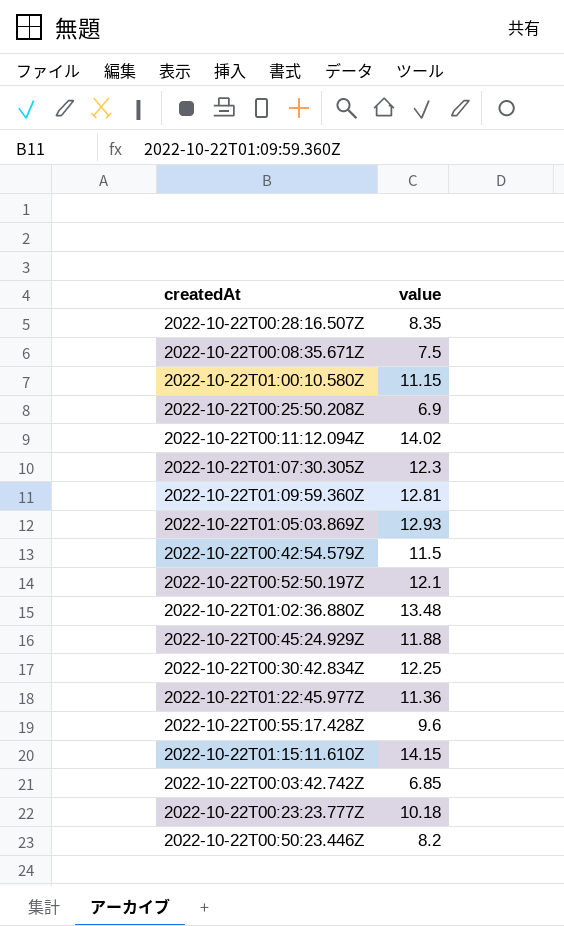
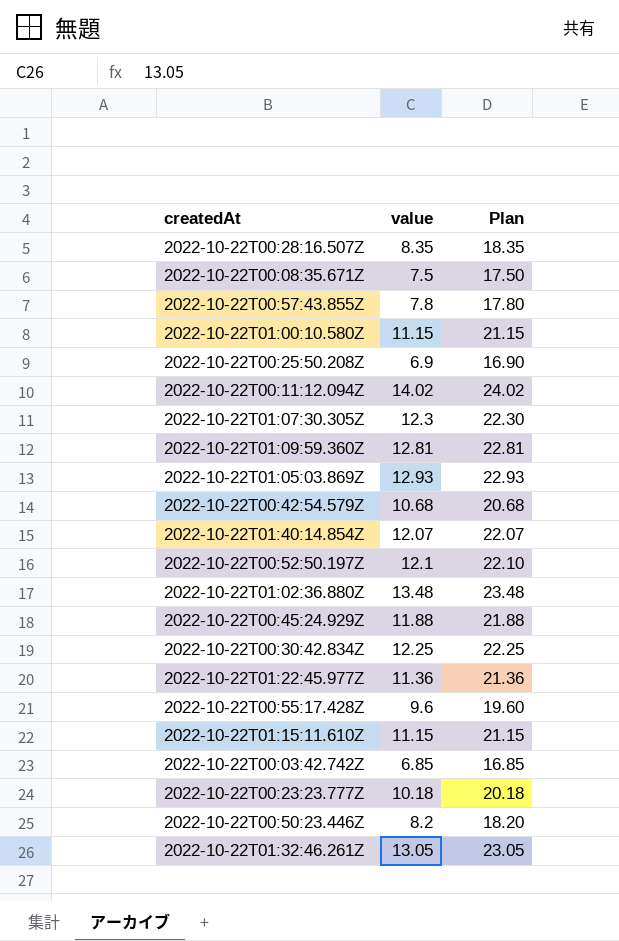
column Plan | formula: none -> [value] + 10
row 2022-10-22T00:57:43.855Z: none -> 7.8 | 17.80
2022-10-22T00:42:54.579Z | value: 11.5 -> 10.68
row 2022-10-22T01:40:14.854Z: none -> 12.07 | 22.07
2022-10-22T01:15:11.610Z | value: 14.15 -> 11.15
row 2022-10-22T01:32:46.261Z: none -> 13.05 | 23.05

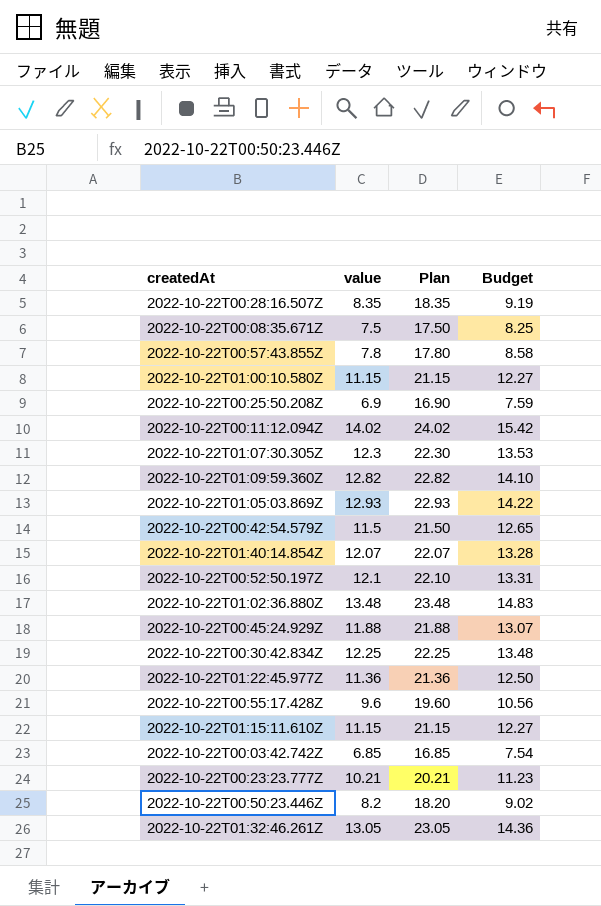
column Budget | formula: none -> [value] * 1.1
2022-10-22T01:09:59.360Z | value: 12.81 -> 12.82
2022-10-22T01:09:59.360Z | Plan: 22.81 -> 22.82
2022-10-22T00:42:54.579Z | value: 10.68 -> 11.5
2022-10-22T00:42:54.579Z | Plan: 20.68 -> 21.50
2022-10-22T00:23:23.777Z | value: 10.18 -> 10.21
2022-10-22T00:23:23.777Z | Plan: 20.18 -> 20.21

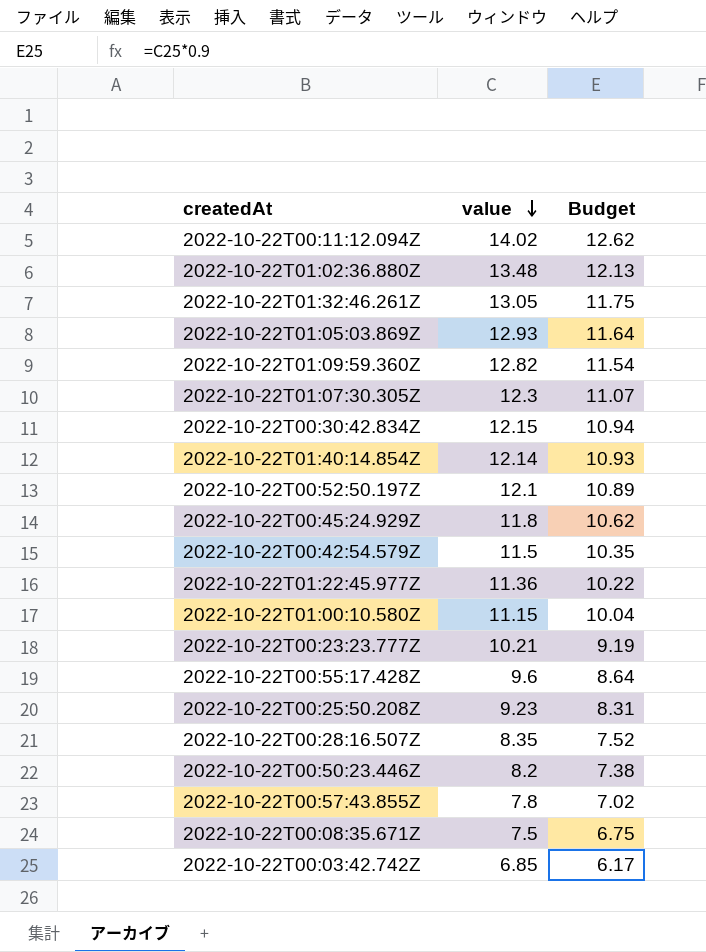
row order: none -> value descending
column Plan | formula: [value] + 10 -> none
column Budget | formula: [value] * 1.1 -> [value] * 0.9
row 2022-10-22T01:15:11.610Z: 11.15 | 21.15 | 12.27 -> none
2022-10-22T00:30:42.834Z | value: 12.25 -> 12.15
2022-10-22T01:40:14.854Z | value: 12.07 -> 12.14
2022-10-22T00:45:24.929Z | value: 11.88 -> 11.8
2022-10-22T00:25:50.208Z | value: 6.9 -> 9.23

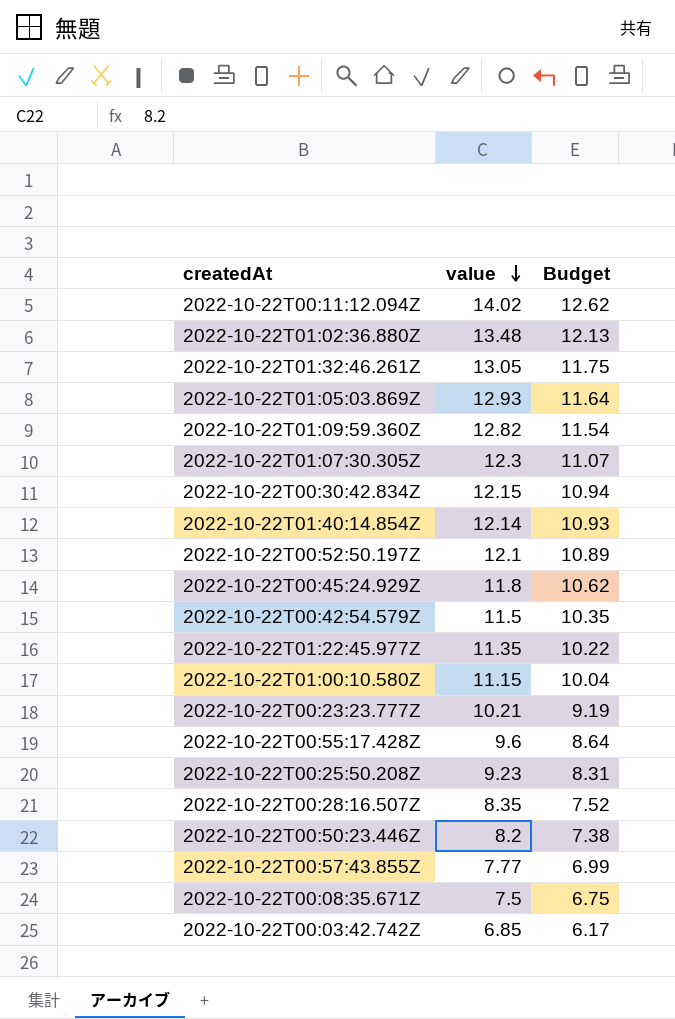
2022-10-22T01:22:45.977Z | value: 11.36 -> 11.35
2022-10-22T00:57:43.855Z | value: 7.8 -> 7.77
2022-10-22T00:57:43.855Z | Budget: 7.02 -> 6.99

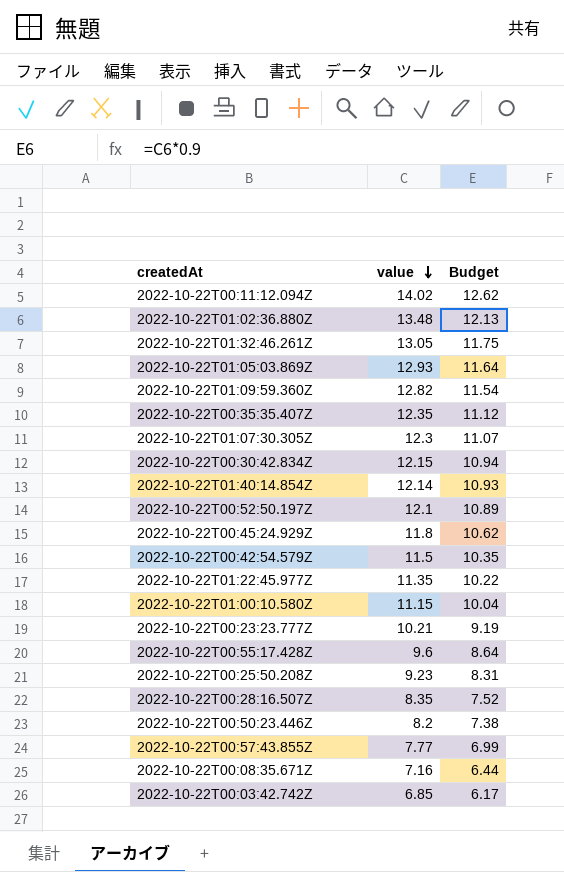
row 2022-10-22T00:35:35.407Z: none -> 12.35 | 11.12
2022-10-22T00:08:35.671Z | value: 7.5 -> 7.16
2022-10-22T00:08:35.671Z | Budget: 6.75 -> 6.44

